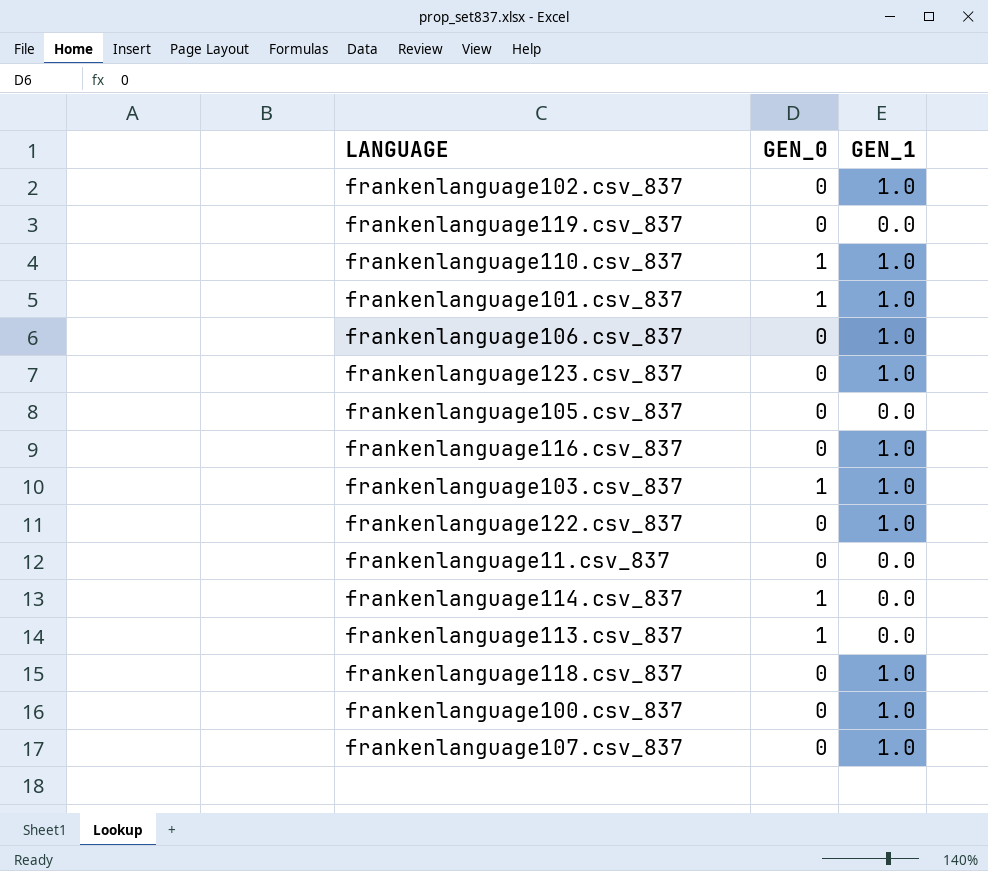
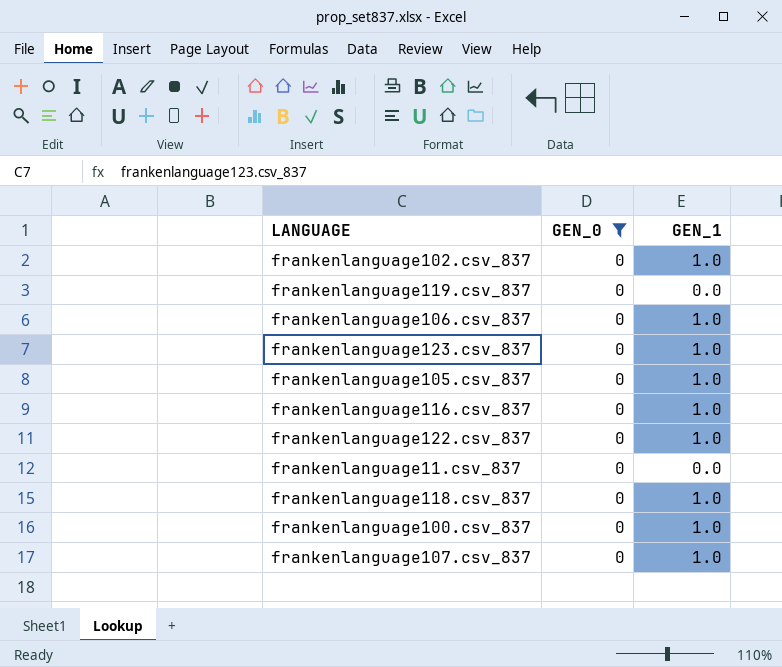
filter: none -> GEN_0 = 0
frankenlanguage105.csv_837 | GEN_1: 0.0 -> 1.0

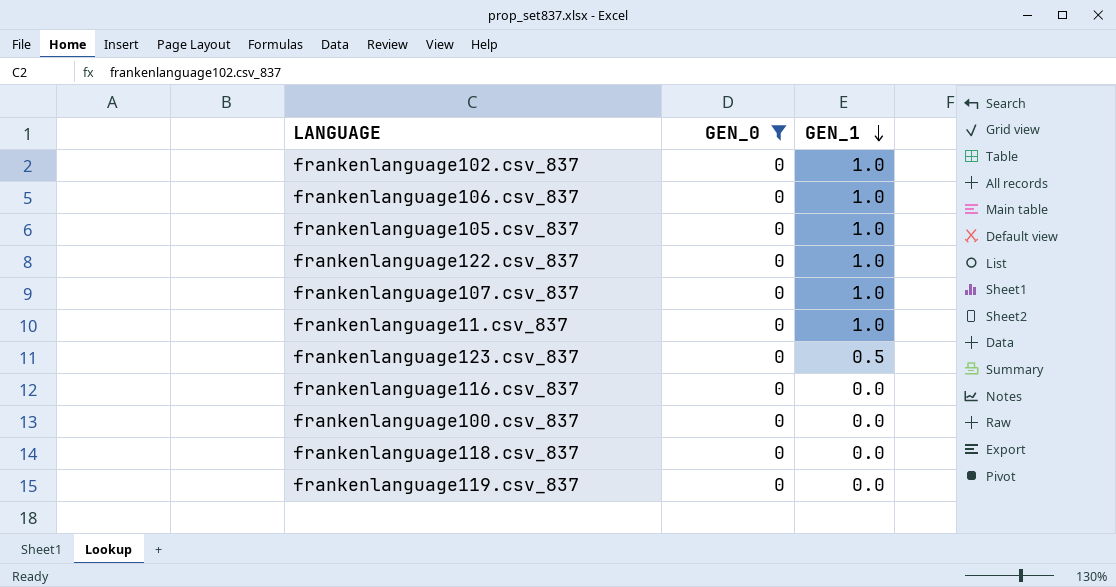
row order: none -> GEN_1 descending
frankenlanguage11.csv_837 | GEN_1: 0.0 -> 1.0
frankenlanguage123.csv_837 | GEN_1: 1.0 -> 0.5
frankenlanguage116.csv_837 | GEN_1: 1.0 -> 0.0
frankenlanguage100.csv_837 | GEN_1: 1.0 -> 0.0
frankenlanguage118.csv_837 | GEN_1: 1.0 -> 0.0

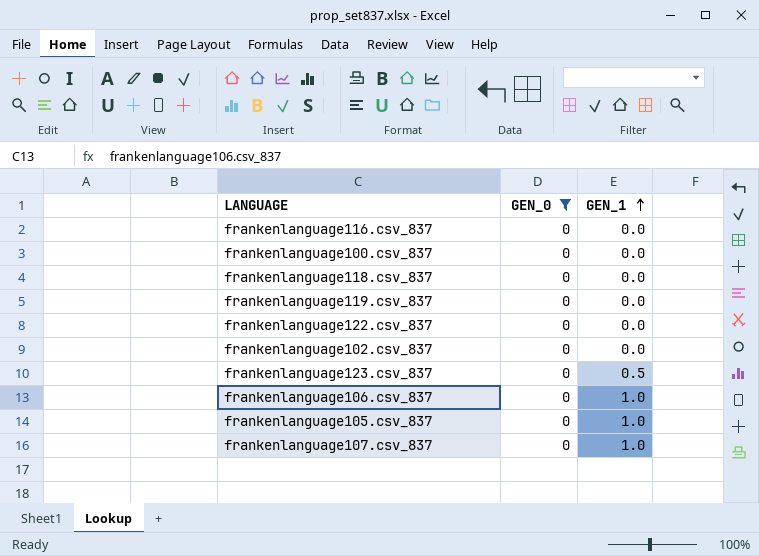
row order: GEN_1 descending -> GEN_1 ascending
row frankenlanguage11.csv_837: 0 | 1.0 -> none
frankenlanguage122.csv_837 | GEN_1: 1.0 -> 0.0
frankenlanguage102.csv_837 | GEN_1: 1.0 -> 0.0

